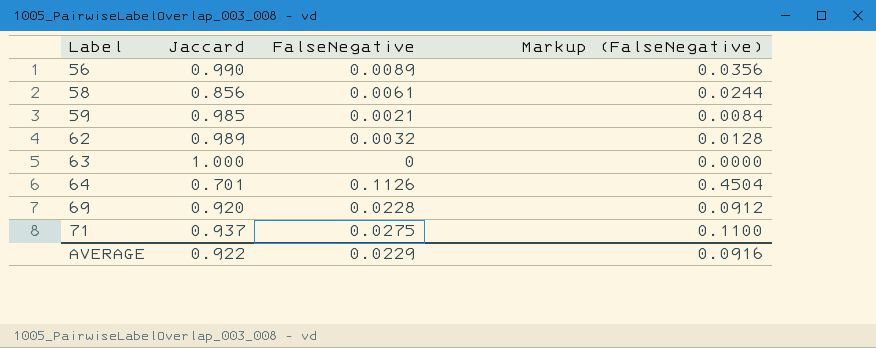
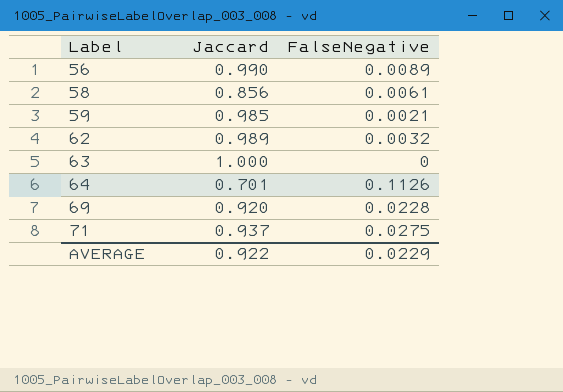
column Markup (FalseNegative) | formula: [FalseNegative] * 4 -> none

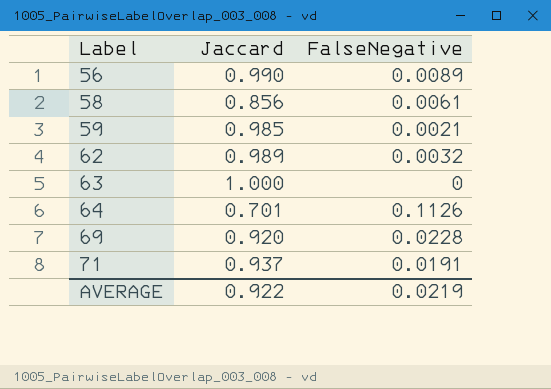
71 | FalseNegative: 0.0275 -> 0.0191
AVERAGE | FalseNegative: 0.0229 -> 0.0219

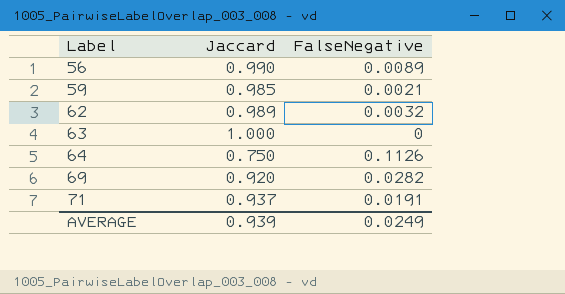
row 58: 0.856 | 0.0061 -> none
64 | Jaccard: 0.701 -> 0.750
69 | FalseNegative: 0.0228 -> 0.0282
AVERAGE | Jaccard: 0.922 -> 0.939
AVERAGE | FalseNegative: 0.0219 -> 0.0249

